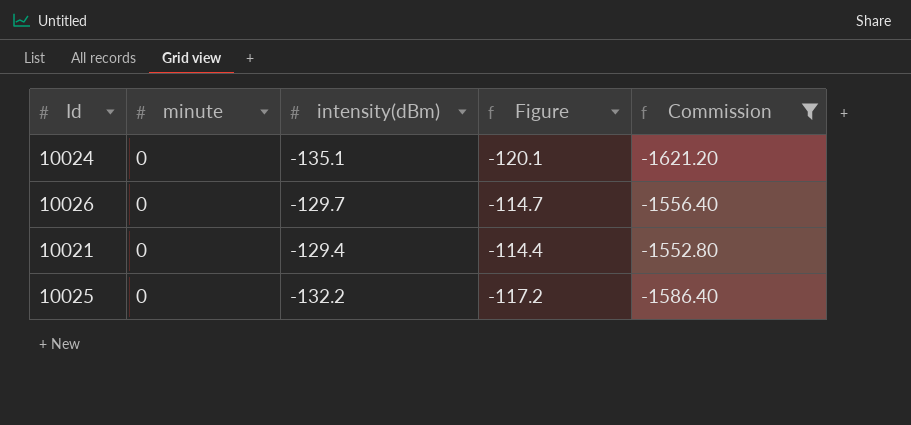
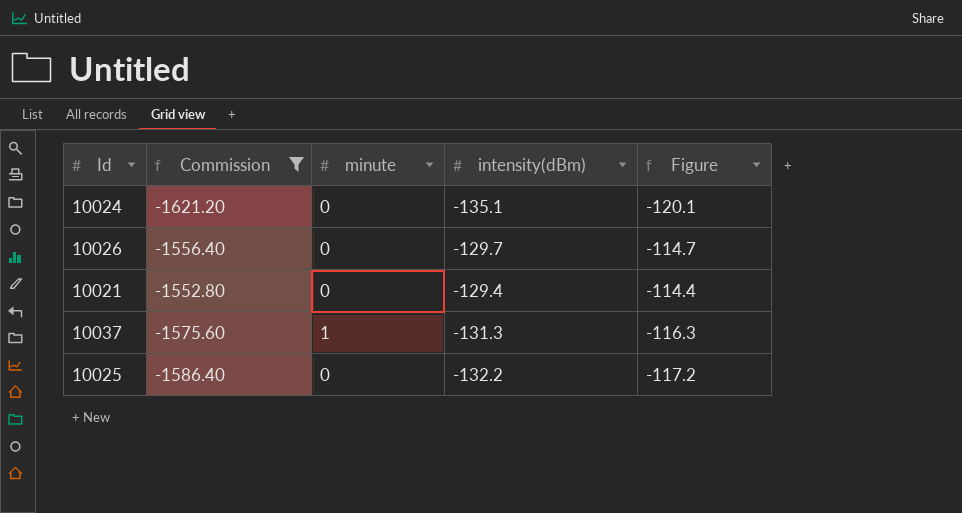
column Commission | position: 5 -> 2
row 10037: none -> -1575.60 | 1 | -131.3 | -116.3

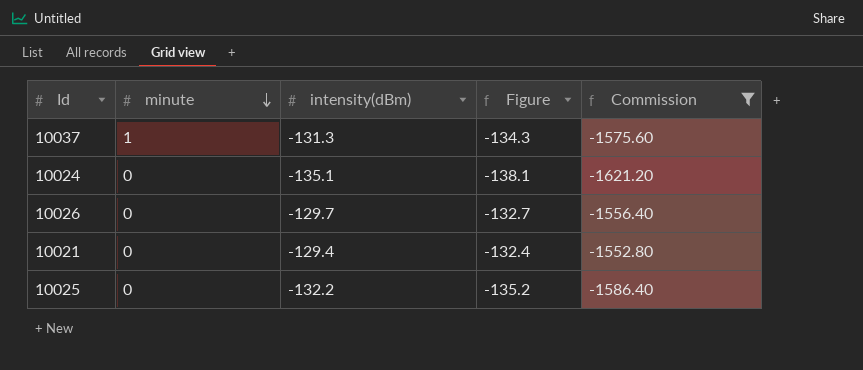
row order: none -> minute descending
column Figure | formula: [intensity(dBm)] + 15 -> [intensity(dBm)] - 3
column Commission | position: 2 -> 5

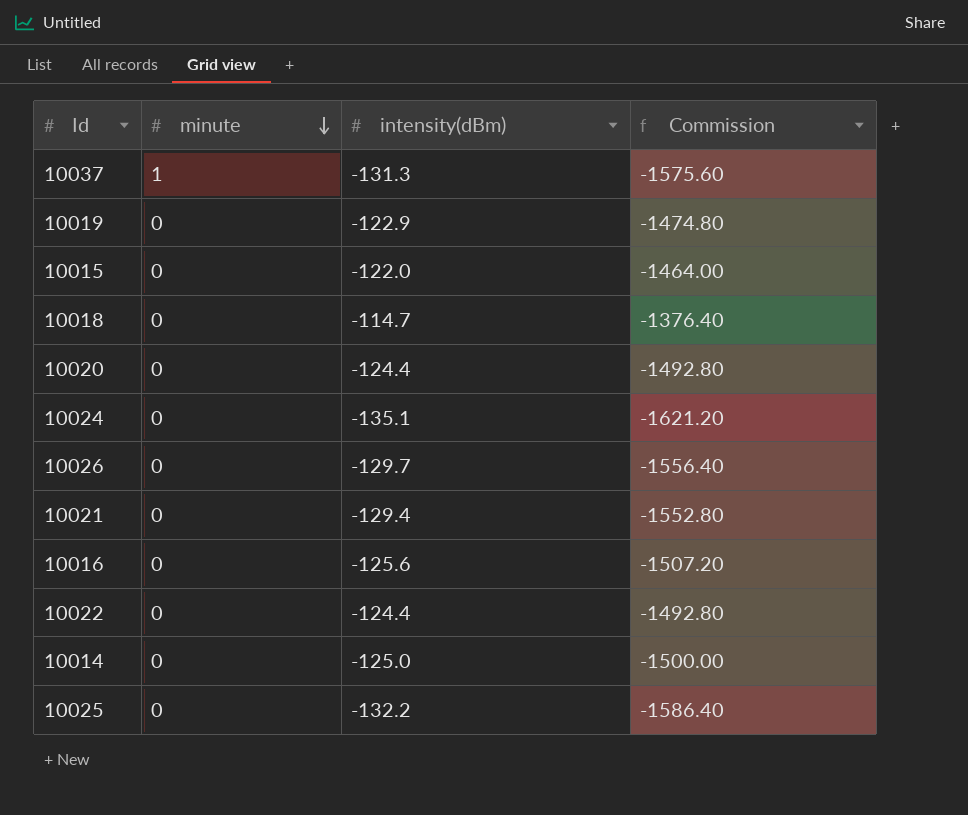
filter: Commission <= -1552.80 -> none
column Figure | formula: [intensity(dBm)] - 3 -> none

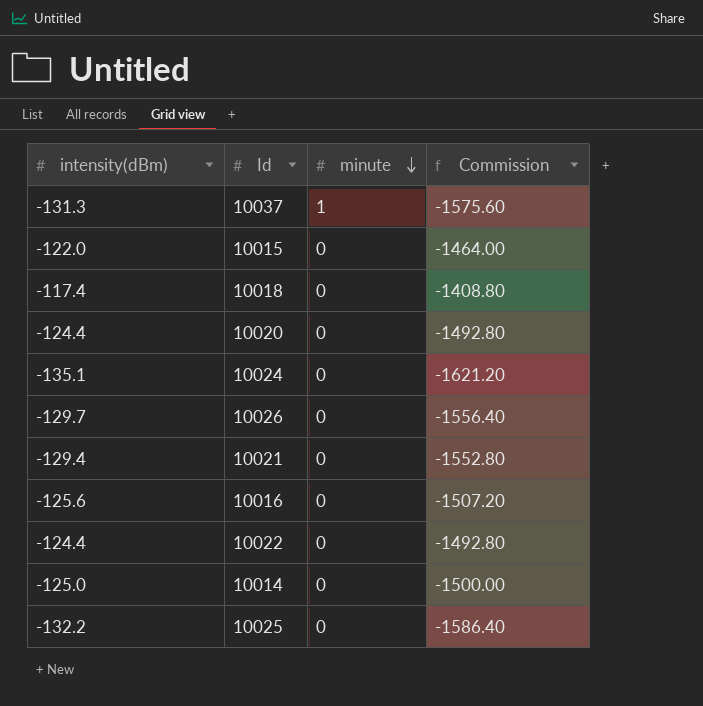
column intensity(dBm) | position: 3 -> 1
row 10019: 0 | -122.9 | -1474.80 -> none
10018 | intensity(dBm): -114.7 -> -117.4
10018 | Commission: -1376.40 -> -1408.80

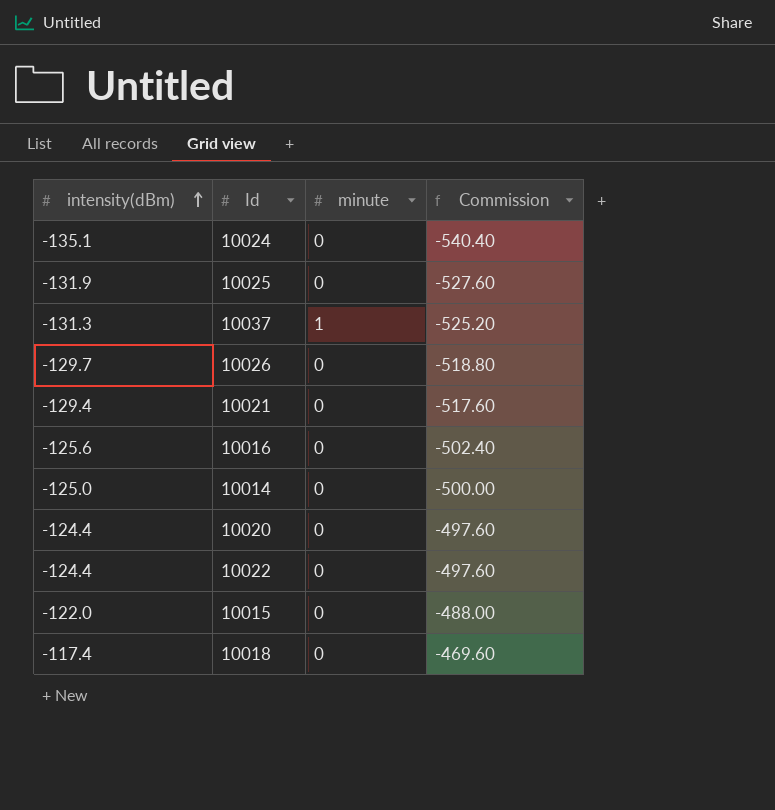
row order: minute descending -> intensity(dBm) ascending
column Commission | formula: [intensity(dBm)] * 12 -> [intensity(dBm)] * 4
10025 | intensity(dBm): -132.2 -> -131.9

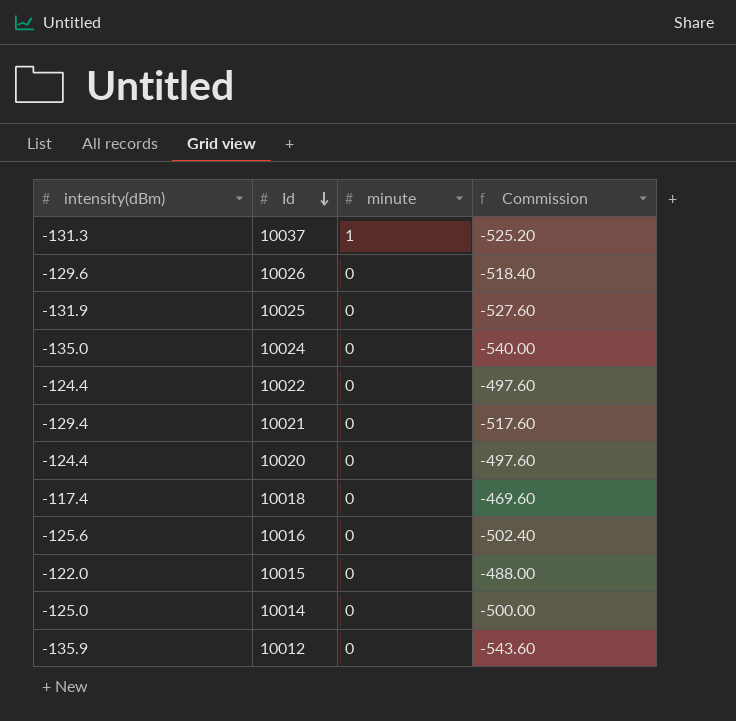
row order: intensity(dBm) ascending -> Id descending
10026 | intensity(dBm): -129.7 -> -129.6
10026 | Commission: -518.80 -> -518.40
10024 | intensity(dBm): -135.1 -> -135.0
10024 | Commission: -540.40 -> -540.00
row 10012: none -> -135.9 | 0 | -543.60

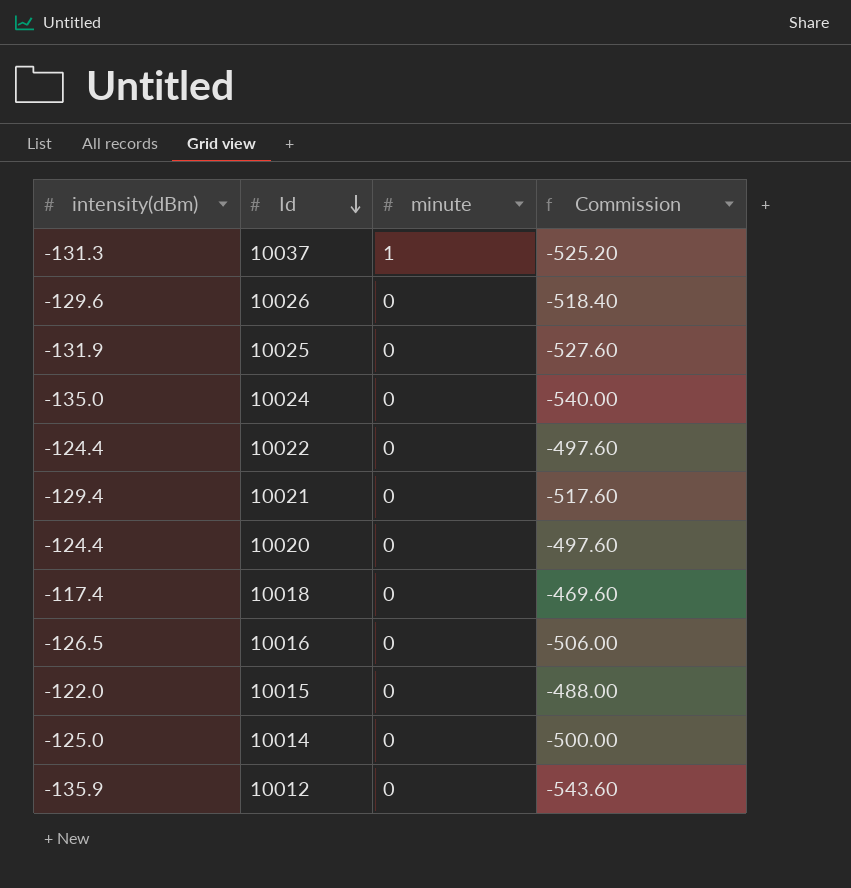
10016 | intensity(dBm): -125.6 -> -126.5
10016 | Commission: -502.40 -> -506.00

